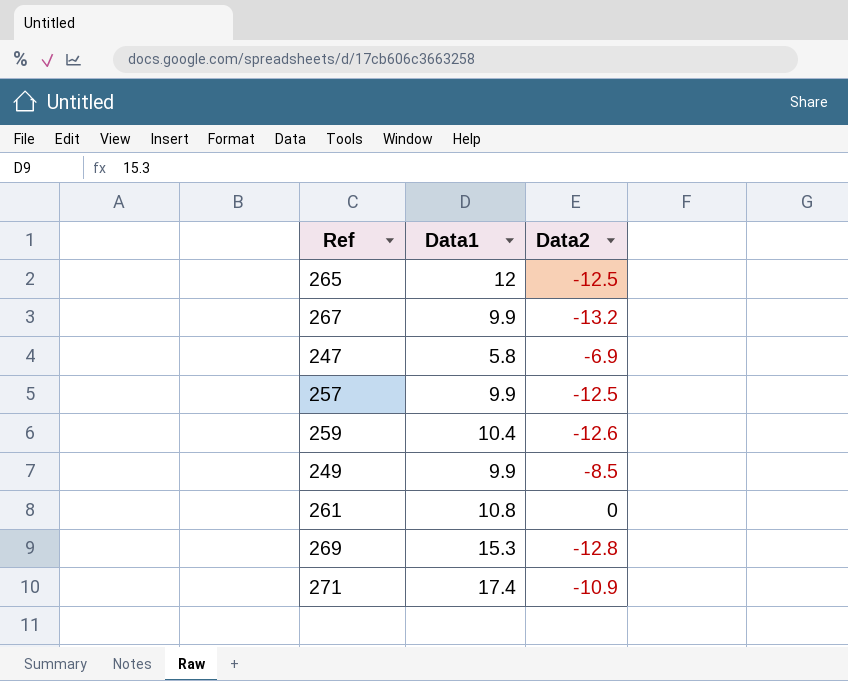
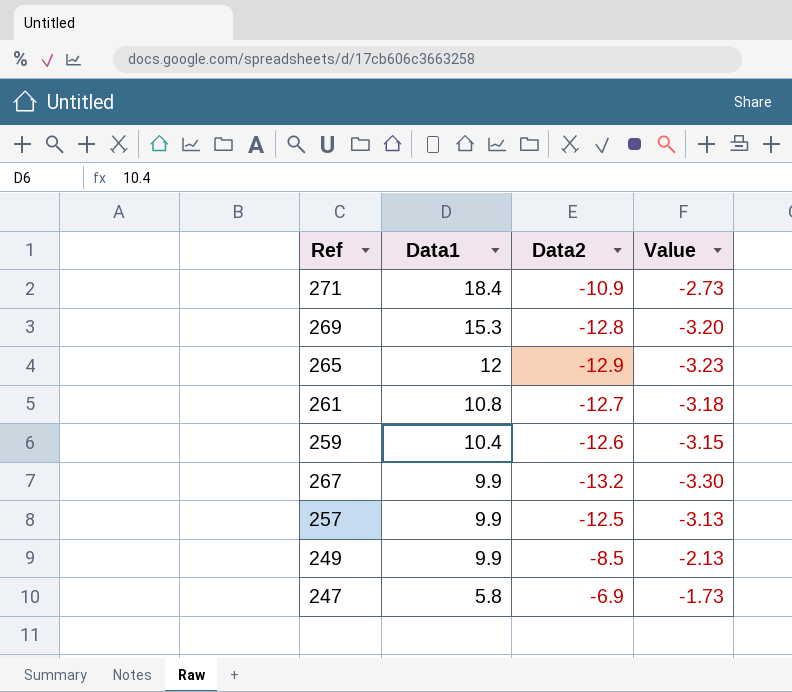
row order: none -> Data1 descending
column Value | formula: none -> [Data2] * 0.25
271 | Data1: 17.4 -> 18.4
265 | Data2: -12.5 -> -12.9
261 | Data2: 0 -> -12.7

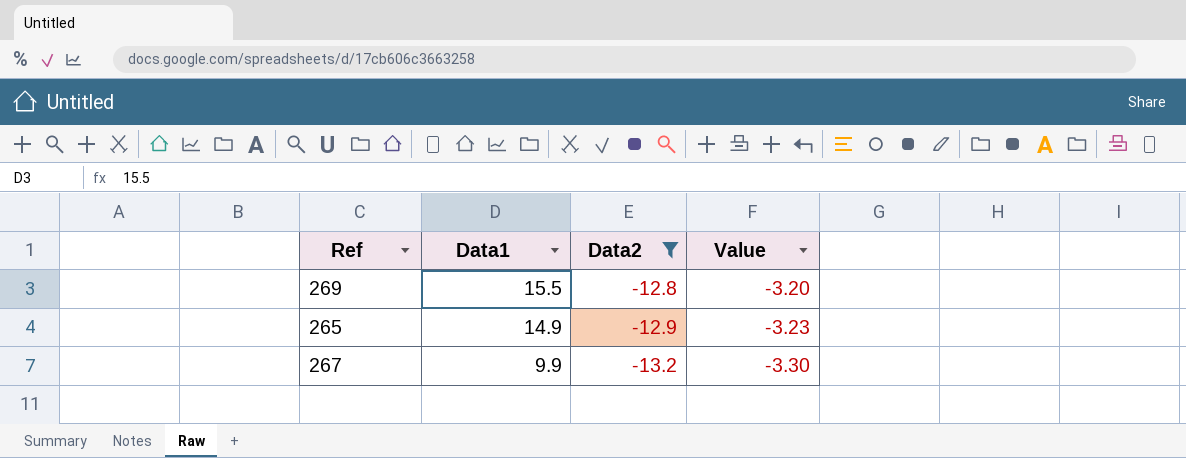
filter: none -> Data2 <= -12.8
269 | Data1: 15.3 -> 15.5
265 | Data1: 12 -> 14.9

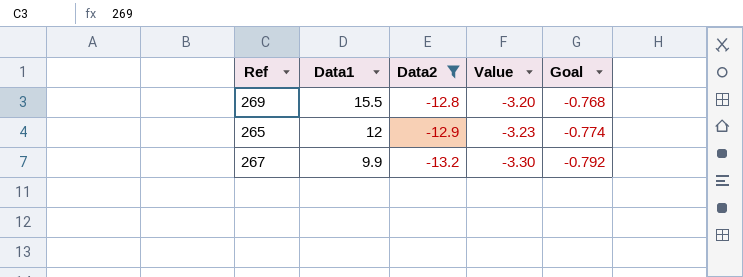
column Goal | formula: none -> [Data2] * 0.06
265 | Data1: 14.9 -> 12

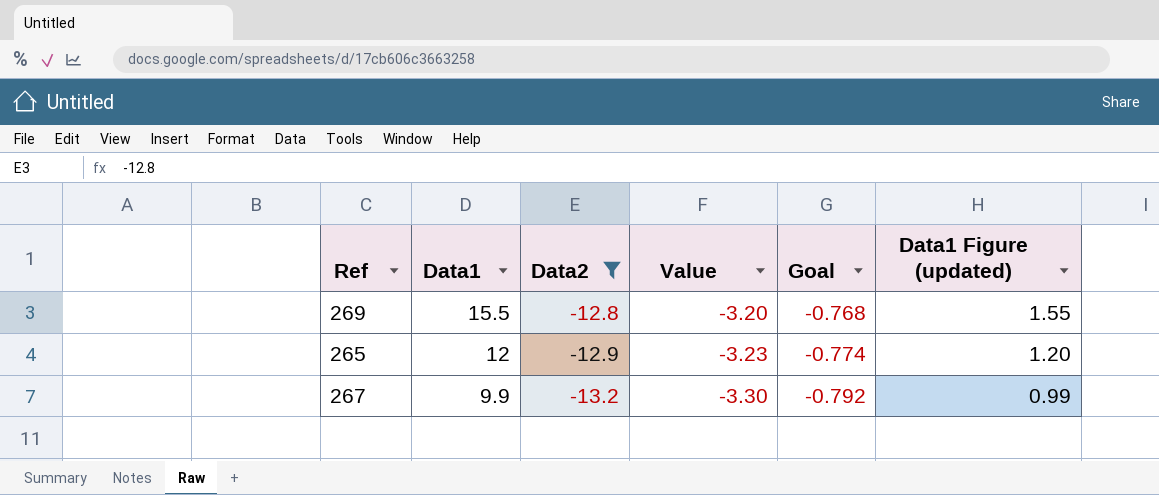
column Data1 Figure (updated) | formula: none -> [Data1] * 0.1

